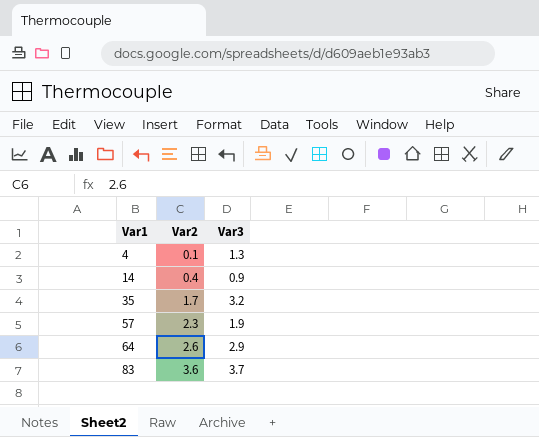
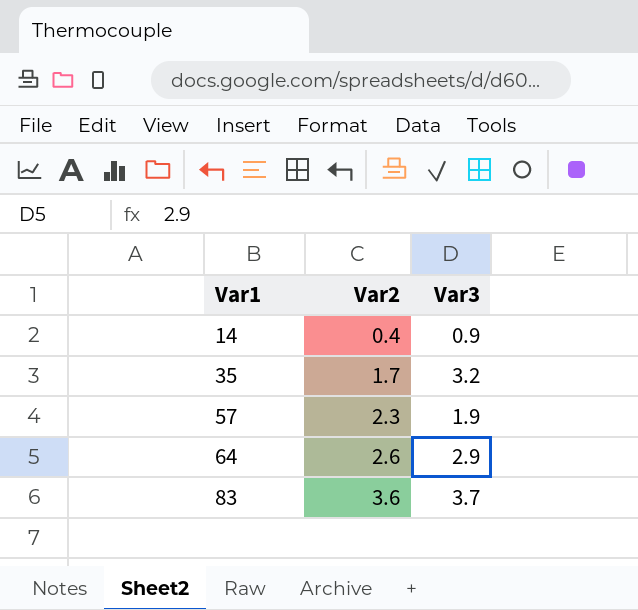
row 4: 0.1 | 1.3 -> none

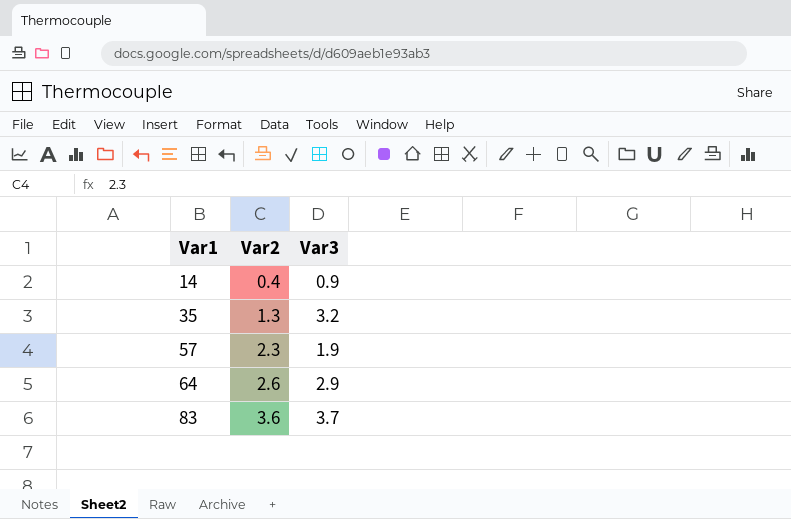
35 | Var2: 1.7 -> 1.3

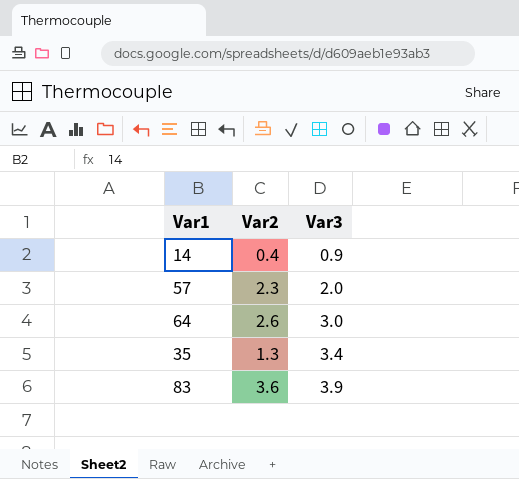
row order: Var1 ascending -> Var3 ascending
57 | Var3: 1.9 -> 2.0
64 | Var3: 2.9 -> 3.0
35 | Var3: 3.2 -> 3.4
83 | Var3: 3.7 -> 3.9

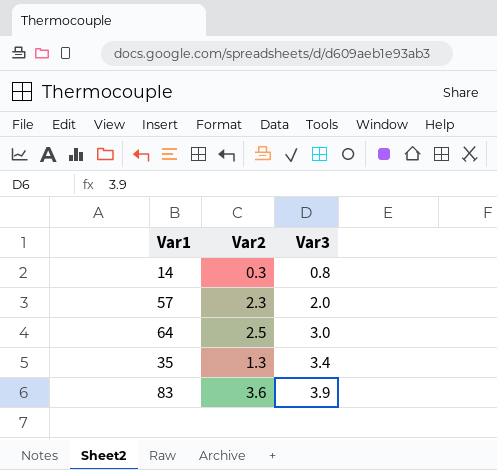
14 | Var2: 0.4 -> 0.3
14 | Var3: 0.9 -> 0.8
64 | Var2: 2.6 -> 2.5

